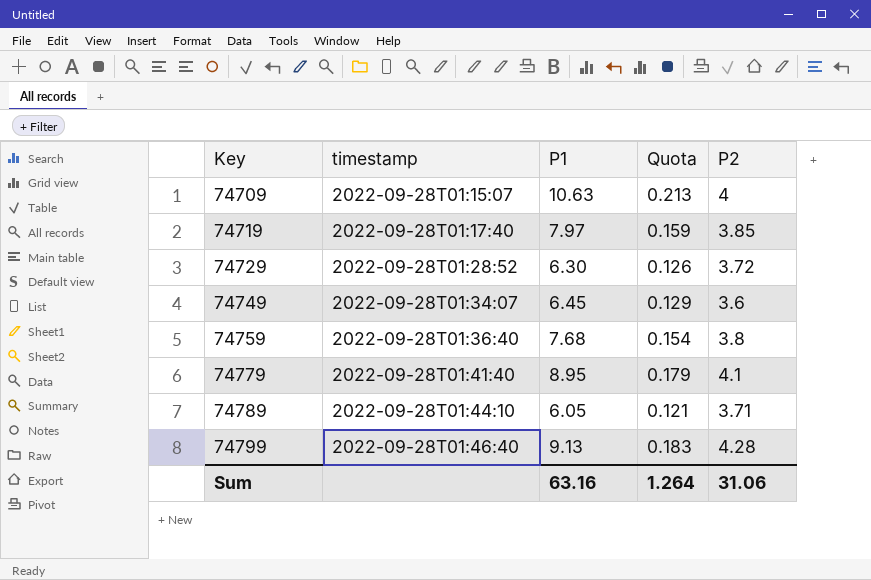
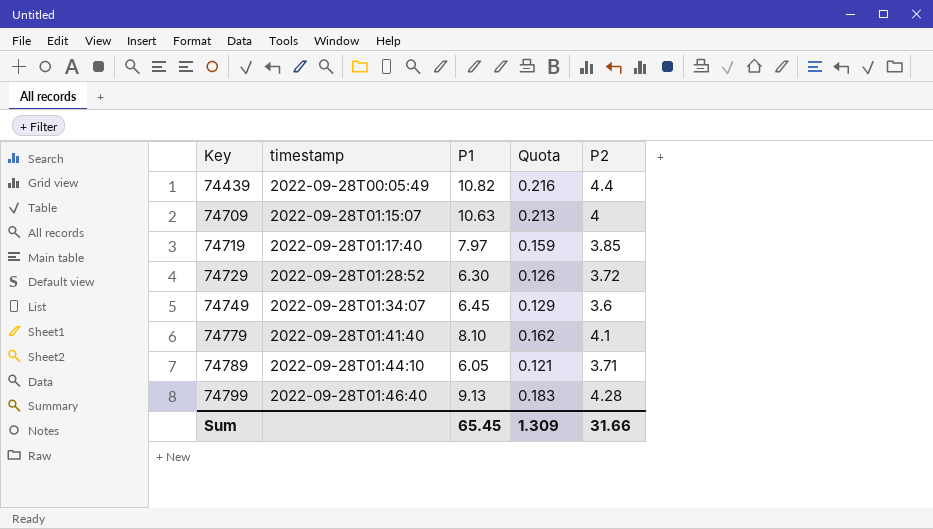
row 74759: 2022-09-28T01:36:40 | 7.68 | 0.154 | 3.8 -> none
row 74439: none -> 2022-09-28T00:05:49 | 10.82 | 0.216 | 4.4
74779 | P1: 8.95 -> 8.10
74779 | Quota: 0.179 -> 0.162
Sum | P1: 63.16 -> 65.45
Sum | Quota: 1.264 -> 1.309
Sum | P2: 31.06 -> 31.66

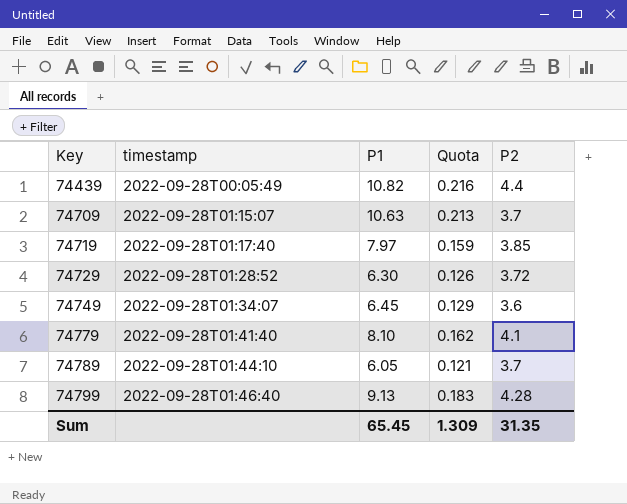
74709 | P2: 4 -> 3.7
74789 | P2: 3.71 -> 3.7
Sum | P2: 31.66 -> 31.35

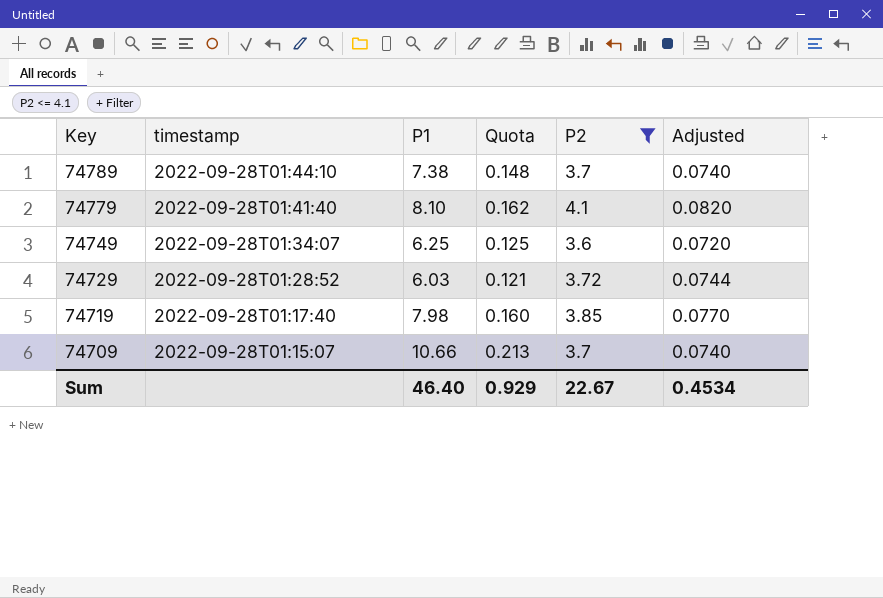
filter: none -> P2 <= 4.1
row order: Key ascending -> Key descending
column Adjusted | formula: none -> [P2] * 0.02
74789 | P1: 6.05 -> 7.38
74789 | Quota: 0.121 -> 0.148
74749 | P1: 6.45 -> 6.25
74749 | Quota: 0.129 -> 0.125
74729 | P1: 6.30 -> 6.03
74729 | Quota: 0.126 -> 0.121
74719 | P1: 7.97 -> 7.98
74719 | Quota: 0.159 -> 0.160
74709 | P1: 10.63 -> 10.66
Sum | P1: 65.45 -> 46.40
Sum | Quota: 1.309 -> 0.929
Sum | P2: 31.35 -> 22.67

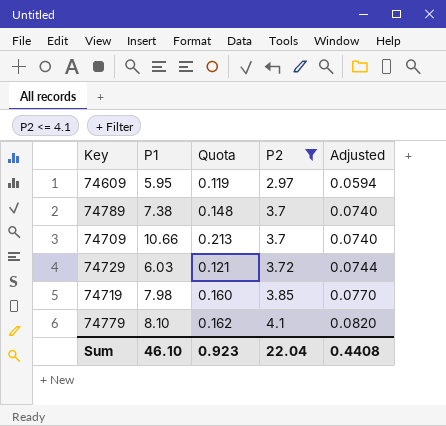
row order: Key descending -> P2 ascending
column timestamp | position: 2 -> none
row 74749: 2022-09-28T01:34:07 | 6.25 | 0.125 | 3.6 | 0.0720 -> none
row 74609: none -> 5.95 | 0.119 | 2.97 | 0.0594
Sum | P1: 46.40 -> 46.10
Sum | Quota: 0.929 -> 0.923
Sum | P2: 22.67 -> 22.04
Sum | Adjusted: 0.4534 -> 0.4408

